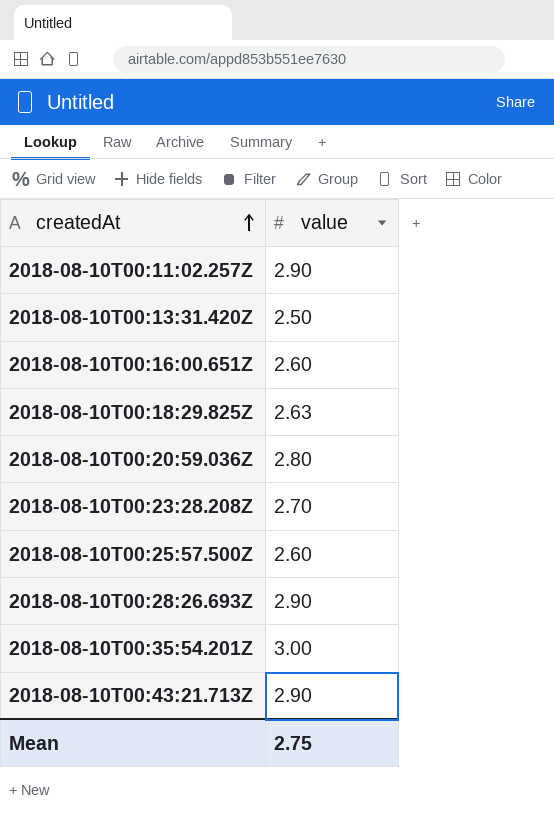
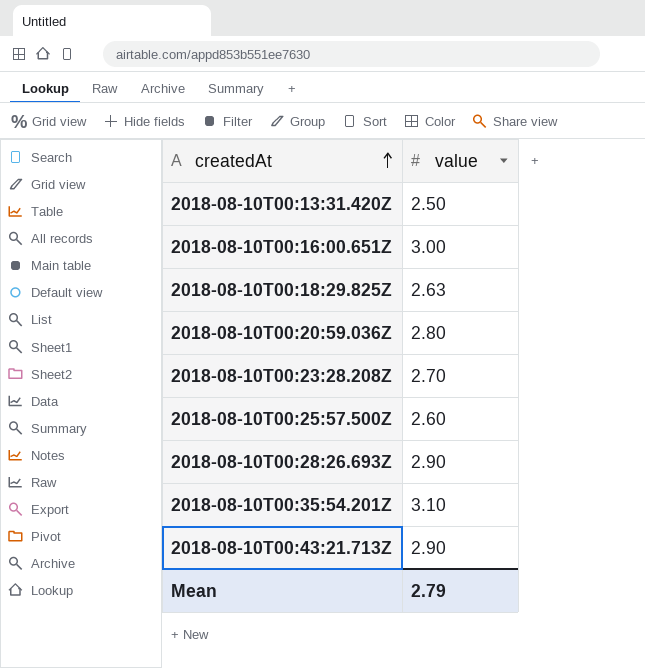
row 2018-08-10T00:11:02.257Z: 2.90 -> none
2018-08-10T00:16:00.651Z | value: 2.60 -> 3.00
2018-08-10T00:35:54.201Z | value: 3.00 -> 3.10
Mean | value: 2.75 -> 2.79

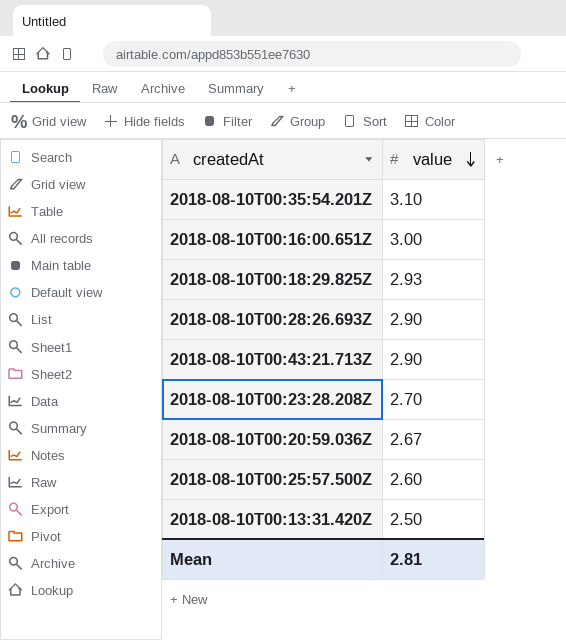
row order: createdAt ascending -> value descending
2018-08-10T00:18:29.825Z | value: 2.63 -> 2.93
2018-08-10T00:20:59.036Z | value: 2.80 -> 2.67
Mean | value: 2.79 -> 2.81

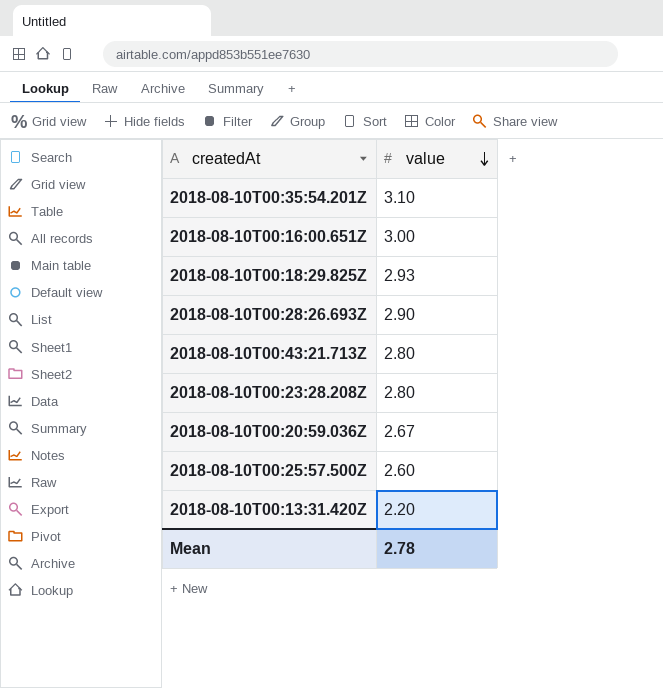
2018-08-10T00:43:21.713Z | value: 2.90 -> 2.80
2018-08-10T00:23:28.208Z | value: 2.70 -> 2.80
2018-08-10T00:13:31.420Z | value: 2.50 -> 2.20
Mean | value: 2.81 -> 2.78

